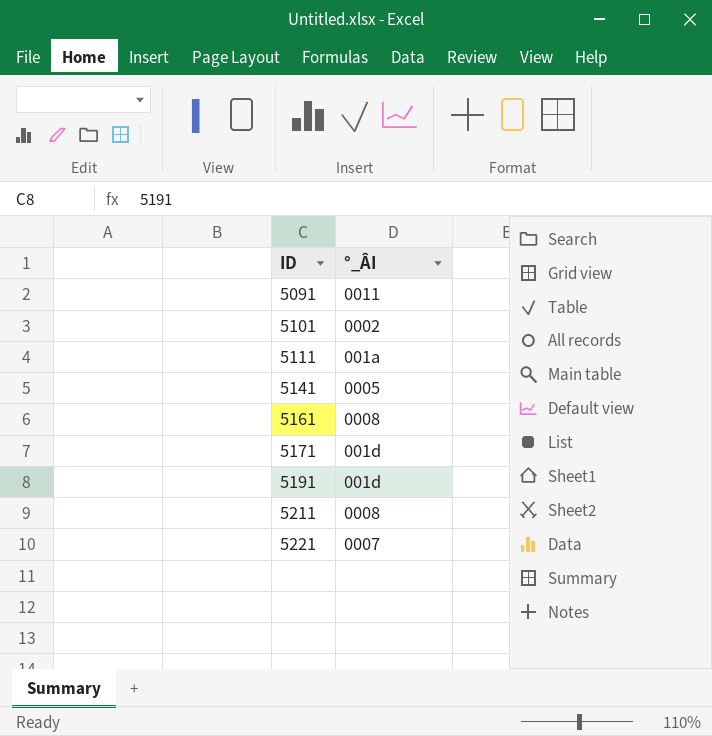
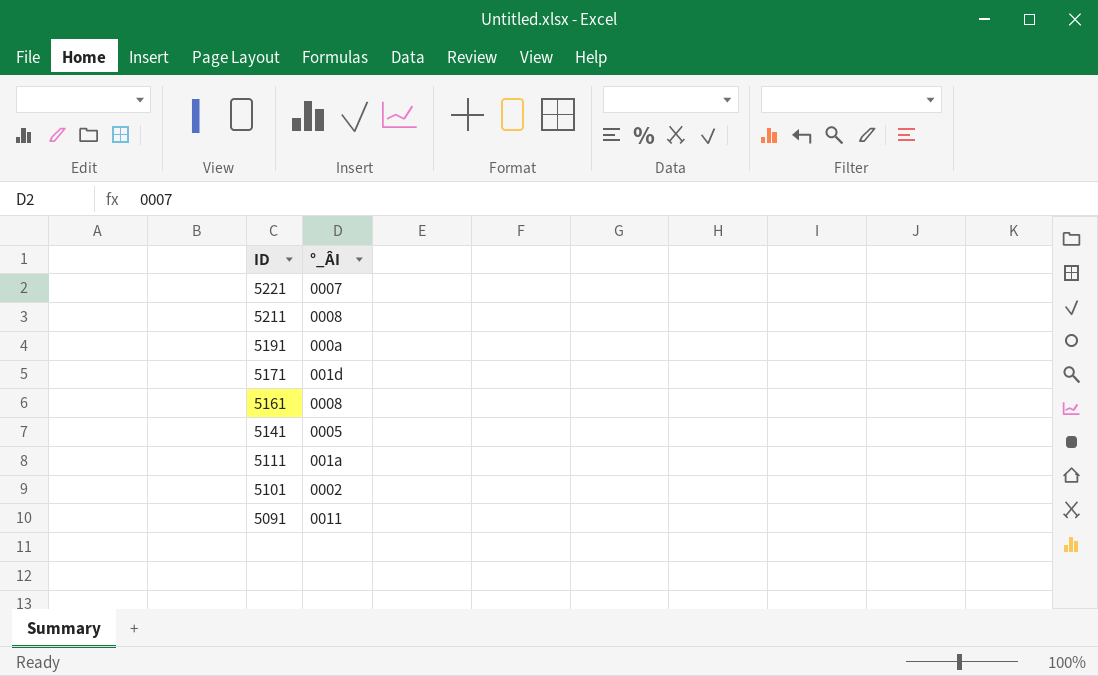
row order: ID ascending -> ID descending
5191 | °_ÂI: 001d -> 000a

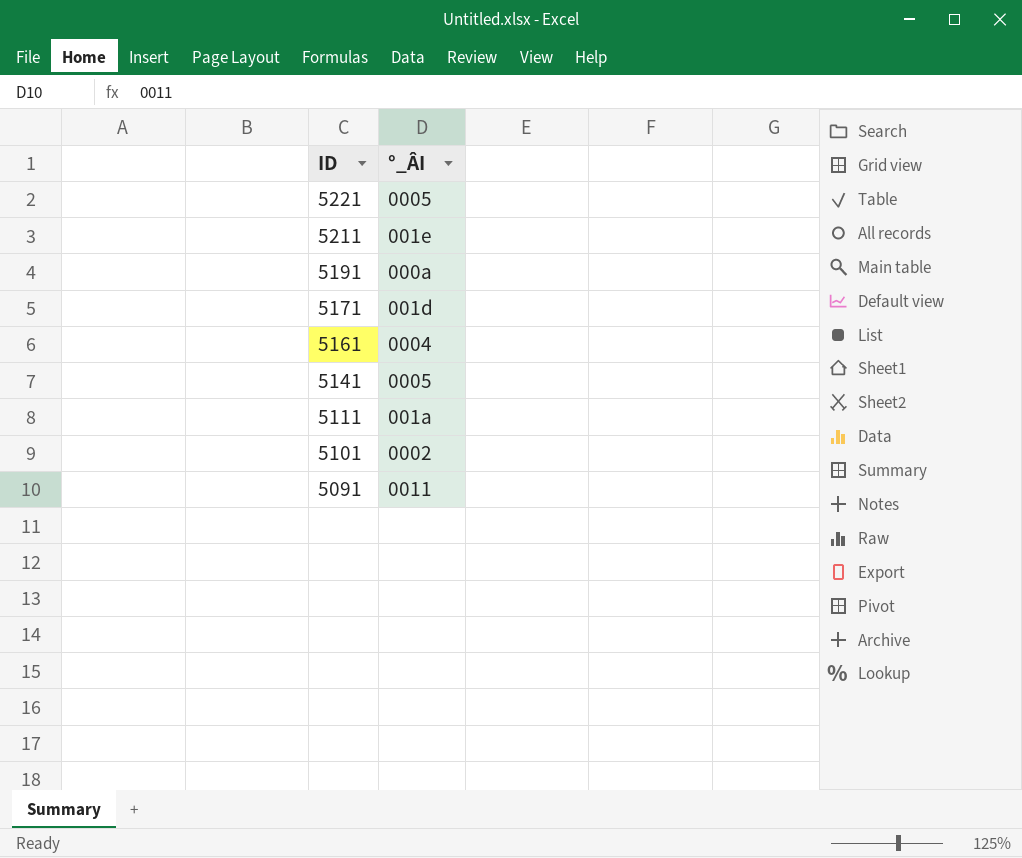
5221 | °_ÂI: 0007 -> 0005
5211 | °_ÂI: 0008 -> 001e
5161 | °_ÂI: 0008 -> 0004

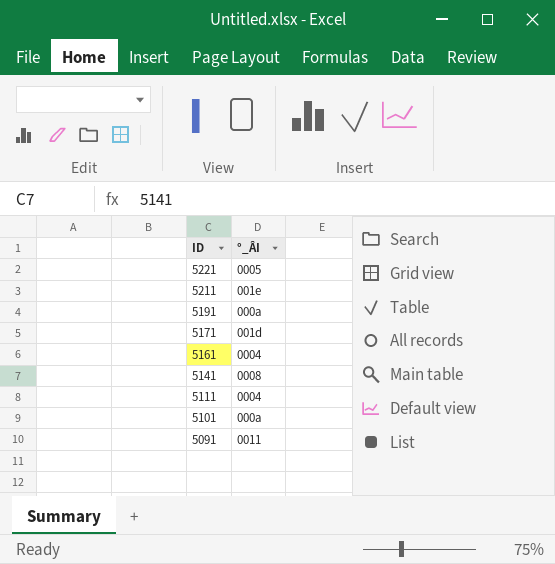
5141 | °_ÂI: 0005 -> 0008
5111 | °_ÂI: 001a -> 0004
5101 | °_ÂI: 0002 -> 000a

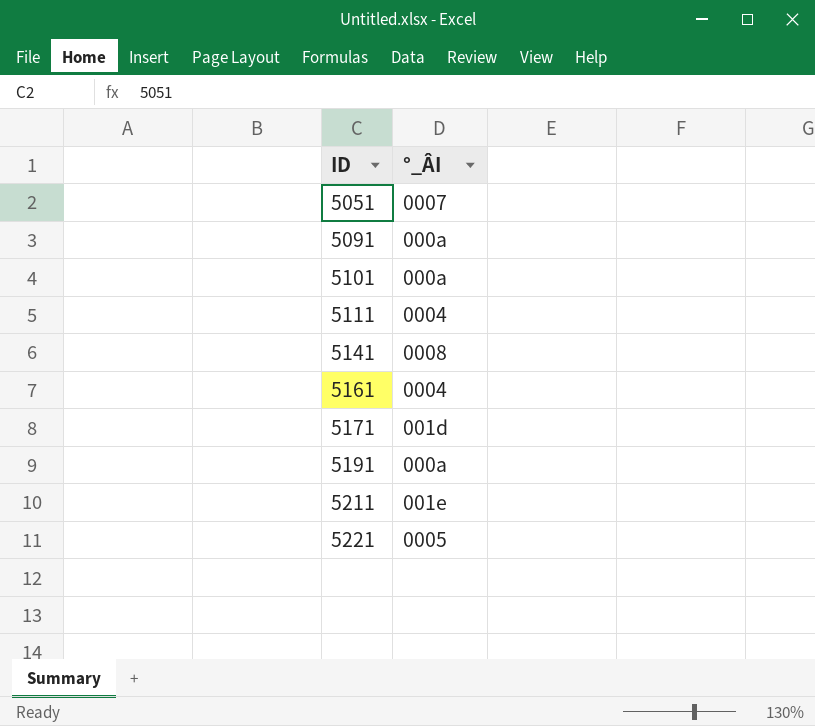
row order: ID descending -> ID ascending
row 5051: none -> 0007
5091 | °_ÂI: 0011 -> 000a

